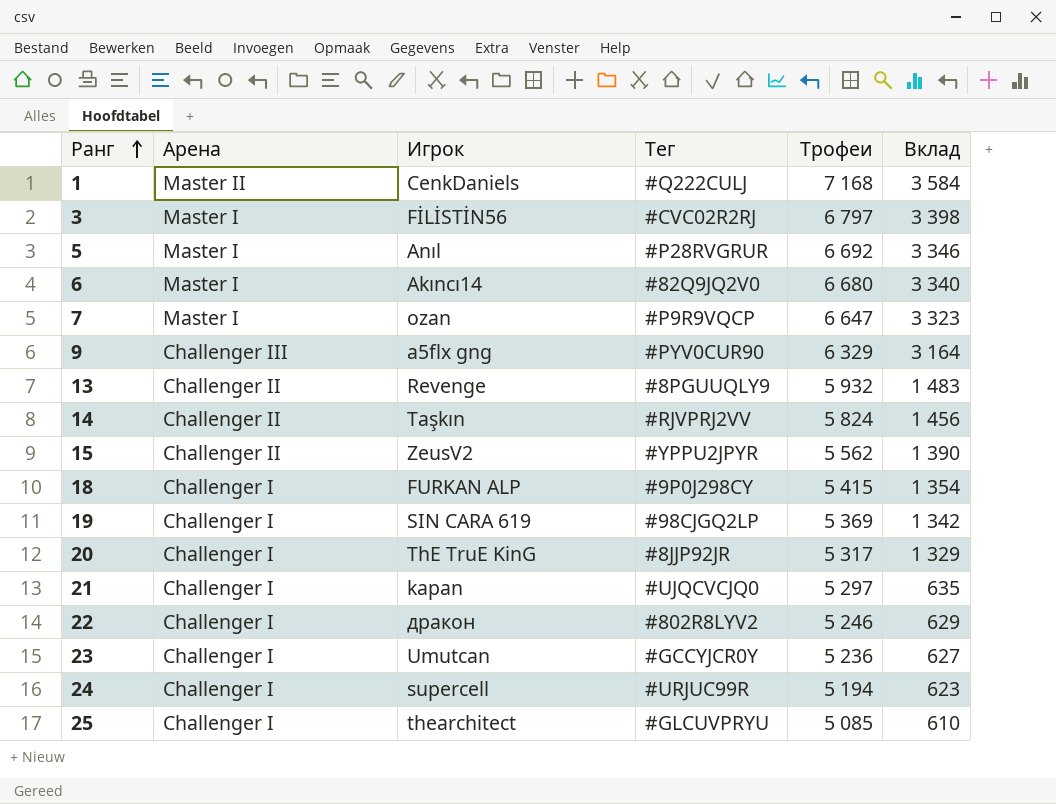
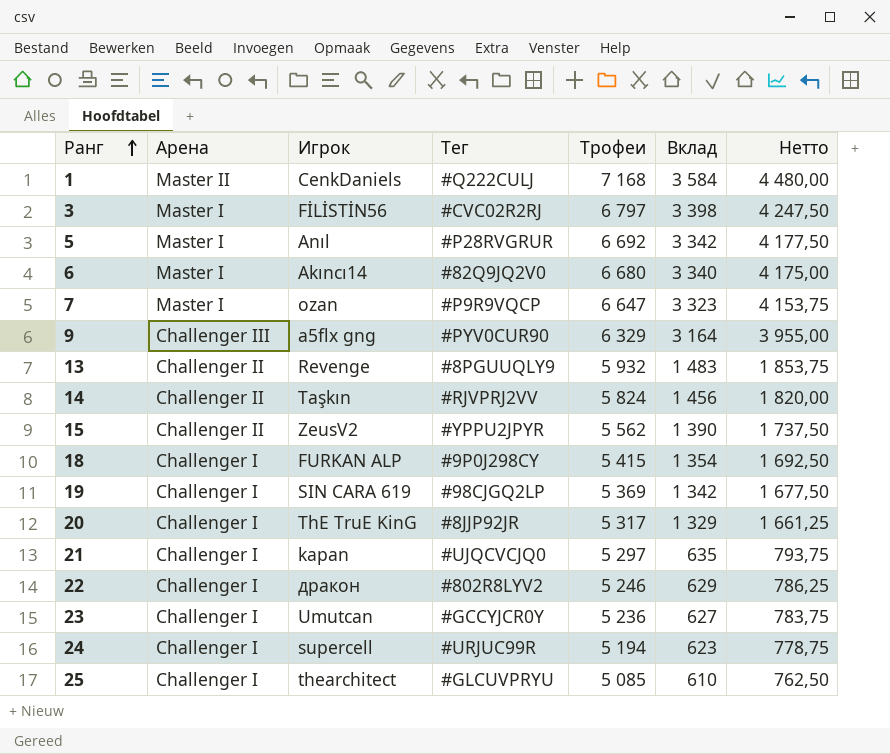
column Нетто | formula: none -> [Вклад] * 1,25
5 | Вклад: 3 346 -> 3 342

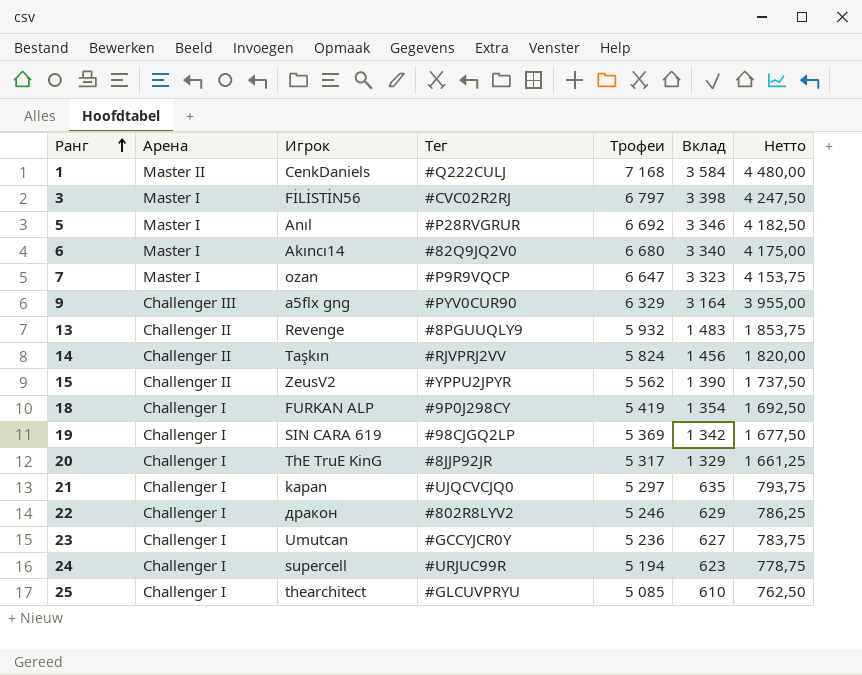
5 | Вклад: 3 342 -> 3 346
5 | Нетто: 4 177,50 -> 4 182,50
18 | Трофеи: 5 415 -> 5 419

